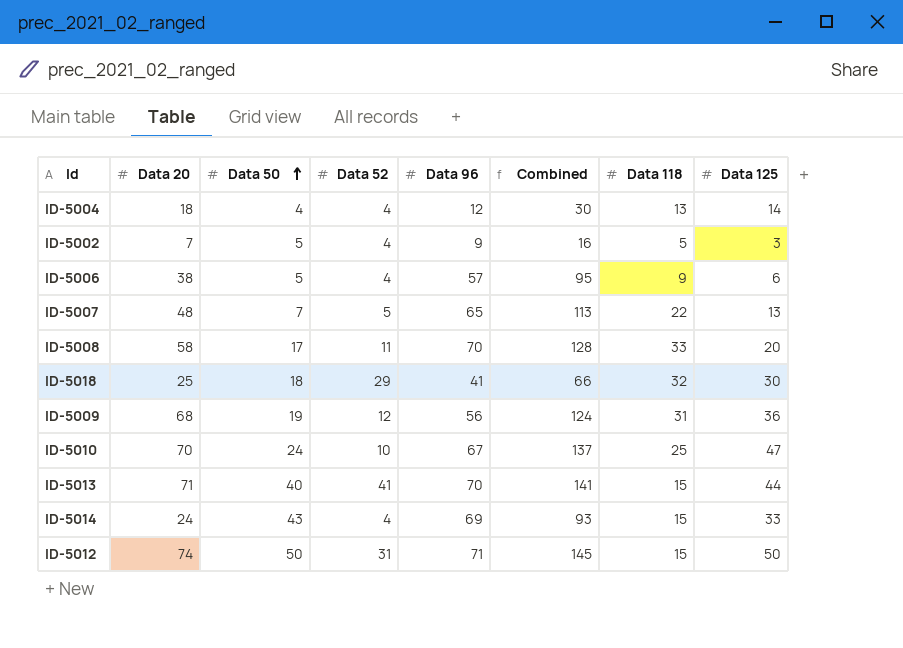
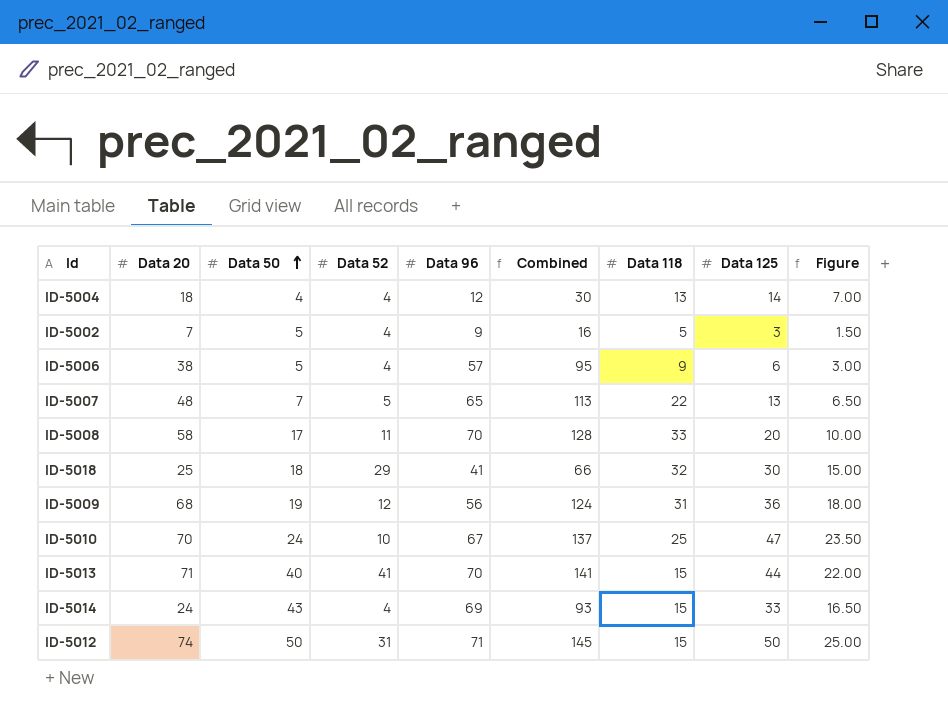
column Figure | formula: none -> [Data 125] * 0.5

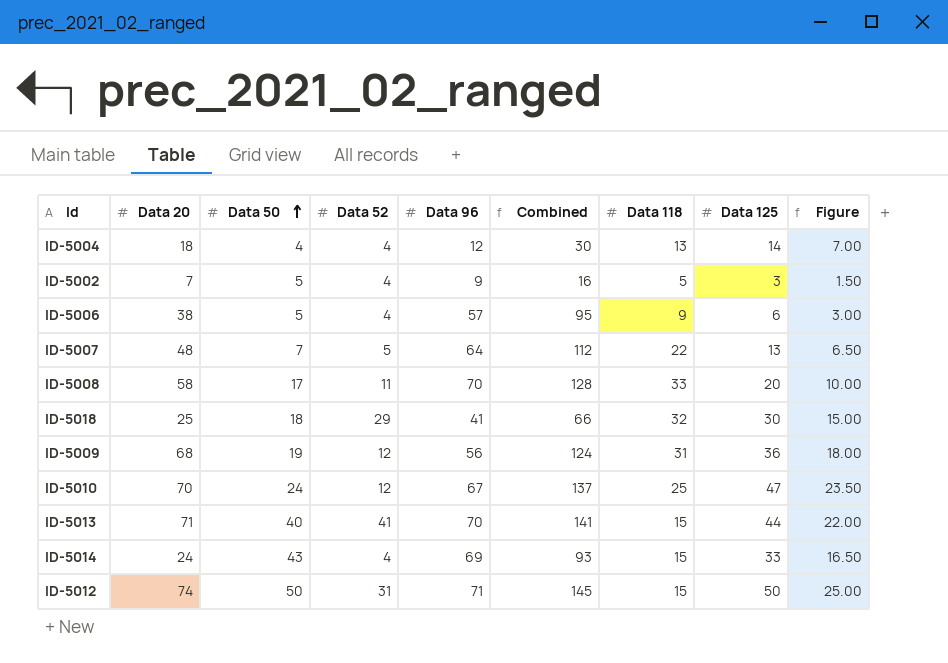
ID-5007 | Data 96: 65 -> 64
ID-5007 | Combined: 113 -> 112
ID-5010 | Data 52: 10 -> 12

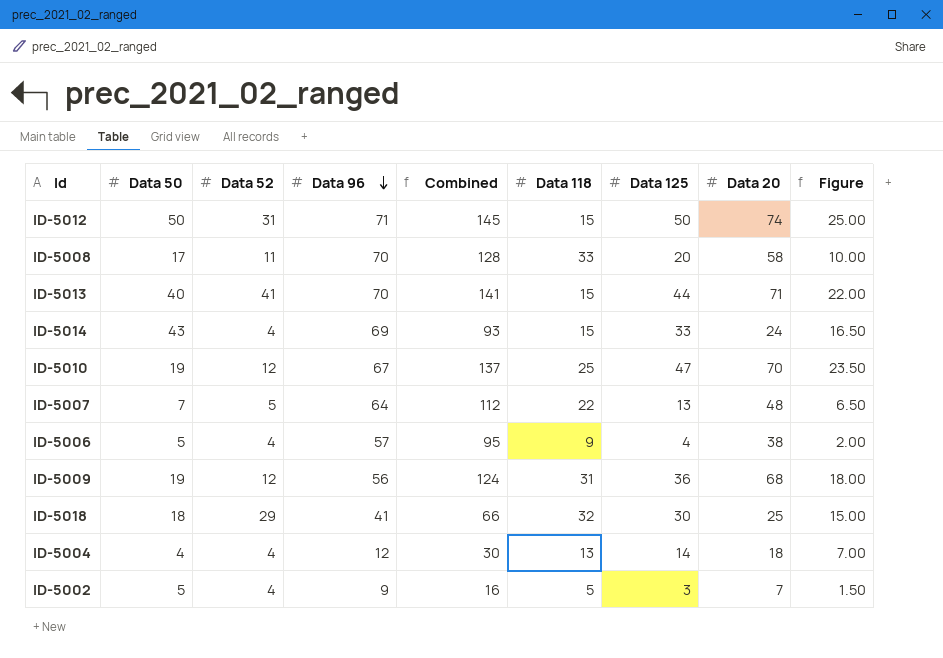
row order: Data 50 ascending -> Data 96 descending
column Data 20 | position: 2 -> 8
ID-5010 | Data 50: 24 -> 19
ID-5006 | Data 125: 6 -> 4
ID-5006 | Figure: 3.00 -> 2.00

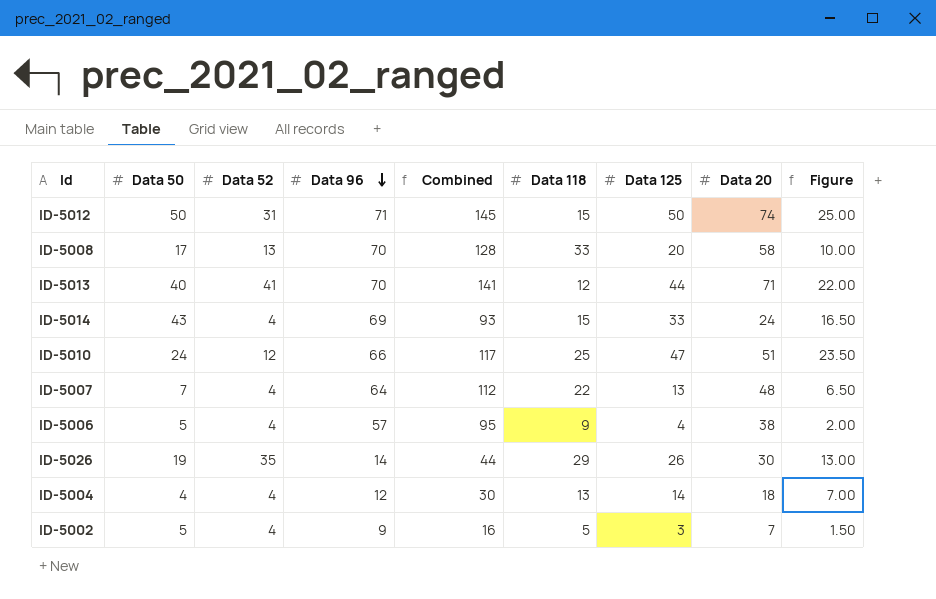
row ID-5009: 19 | 12 | 56 | 124 | 31 | 36 | 68 | 18.00 -> none
row ID-5018: 18 | 29 | 41 | 66 | 32 | 30 | 25 | 15.00 -> none
ID-5008 | Data 52: 11 -> 13
ID-5013 | Data 118: 15 -> 12
ID-5010 | Data 50: 19 -> 24
ID-5010 | Data 96: 67 -> 66
ID-5010 | Combined: 137 -> 117
ID-5010 | Data 20: 70 -> 51
ID-5007 | Data 52: 5 -> 4
row ID-5026: none -> 19 | 35 | 14 | 44 | 29 | 26 | 30 | 13.00

